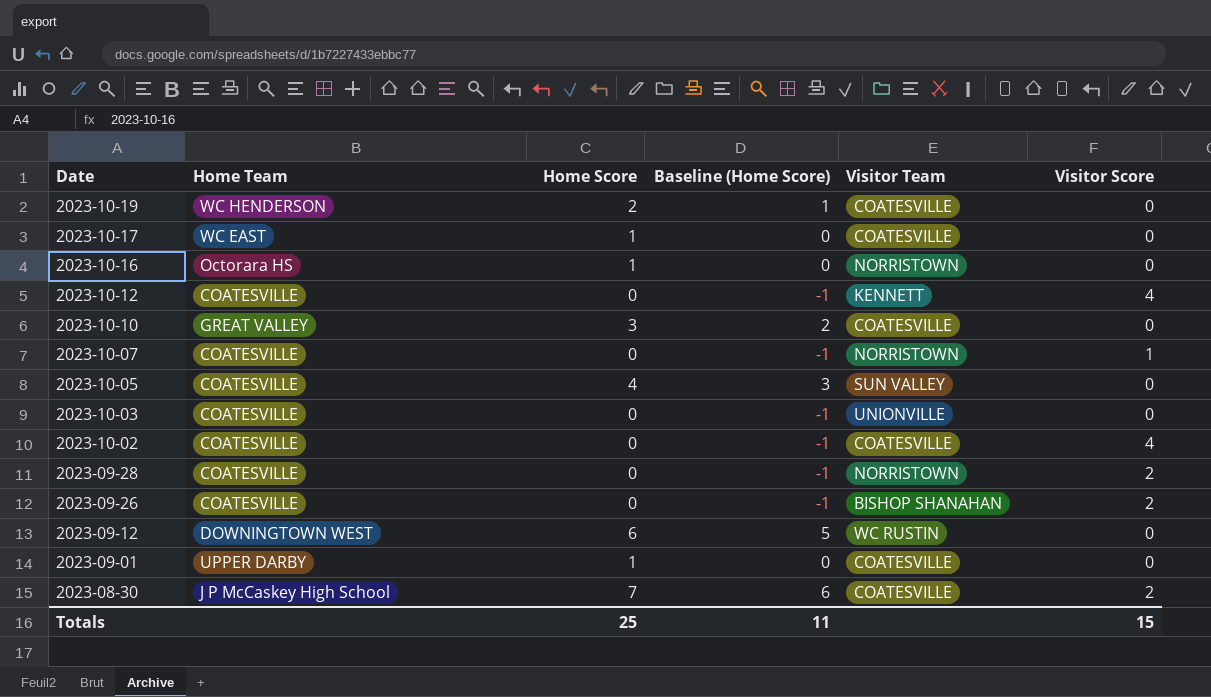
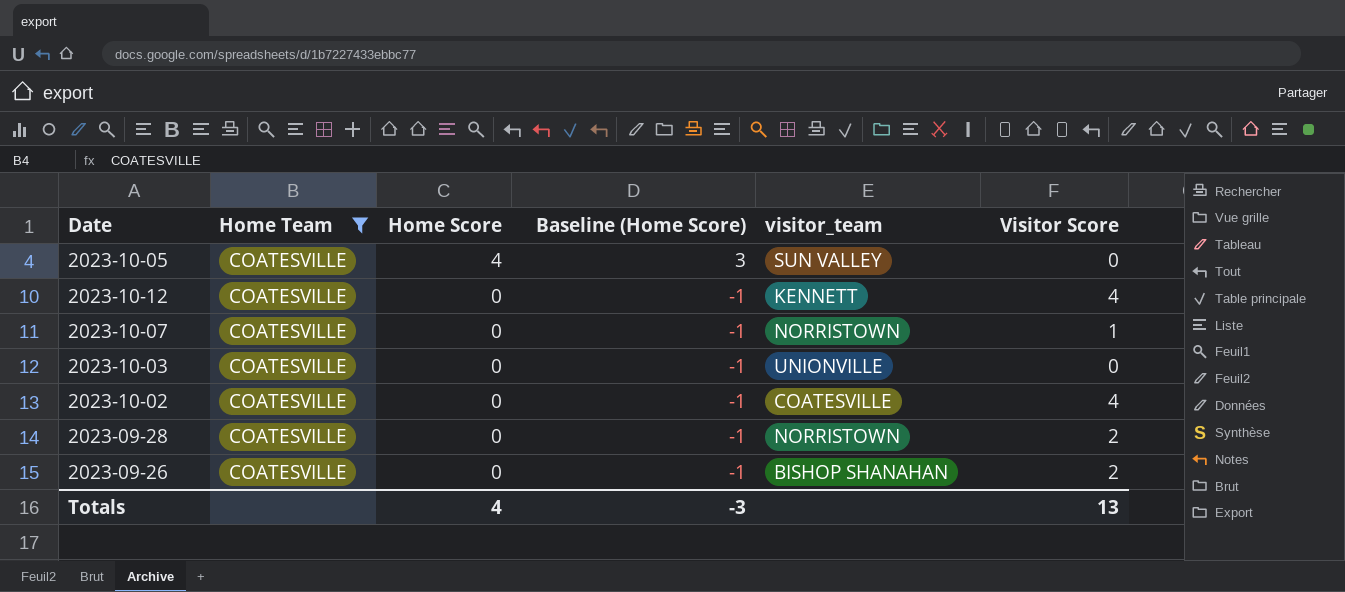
filter: none -> Home Team = COATESVILLE
row order: Date descending -> Home Score descending
column name: Visitor Team -> visitor_team
Totals | Home Score: 25 -> 4
Totals | Baseline (Home Score): 11 -> -3
Totals | Visitor Score: 15 -> 13

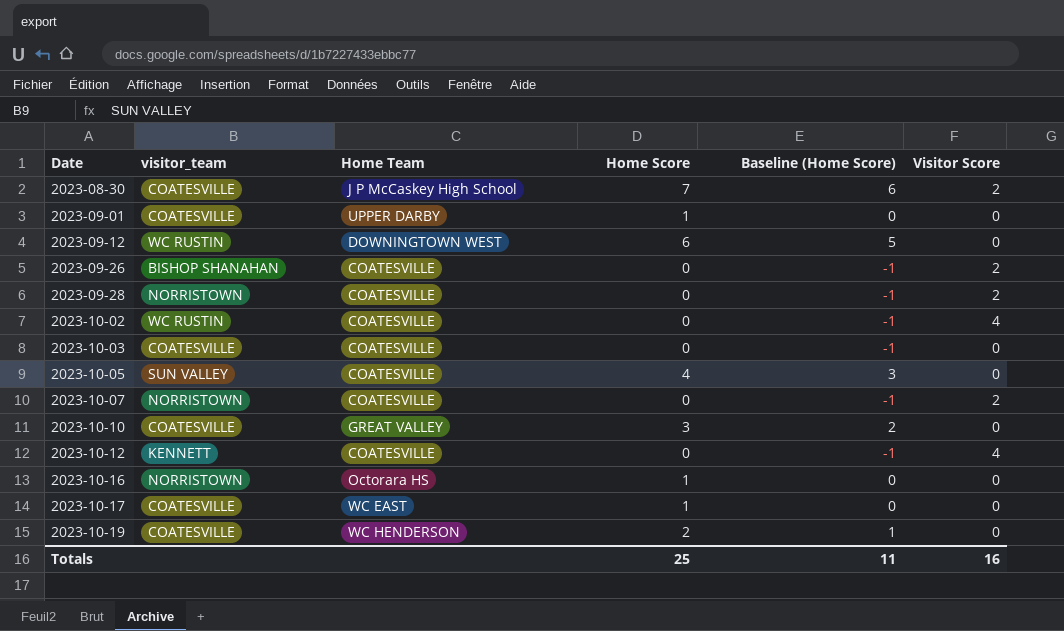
filter: Home Team = COATESVILLE -> none
row order: Home Score descending -> Date ascending
column visitor_team | position: 5 -> 2
2023-10-02 | visitor_team: COATESVILLE -> WC RUSTIN
2023-10-03 | visitor_team: UNIONVILLE -> COATESVILLE
2023-10-07 | Visitor Score: 1 -> 2
Totals | Home Score: 4 -> 25
Totals | Baseline (Home Score): -3 -> 11
Totals | Visitor Score: 13 -> 16

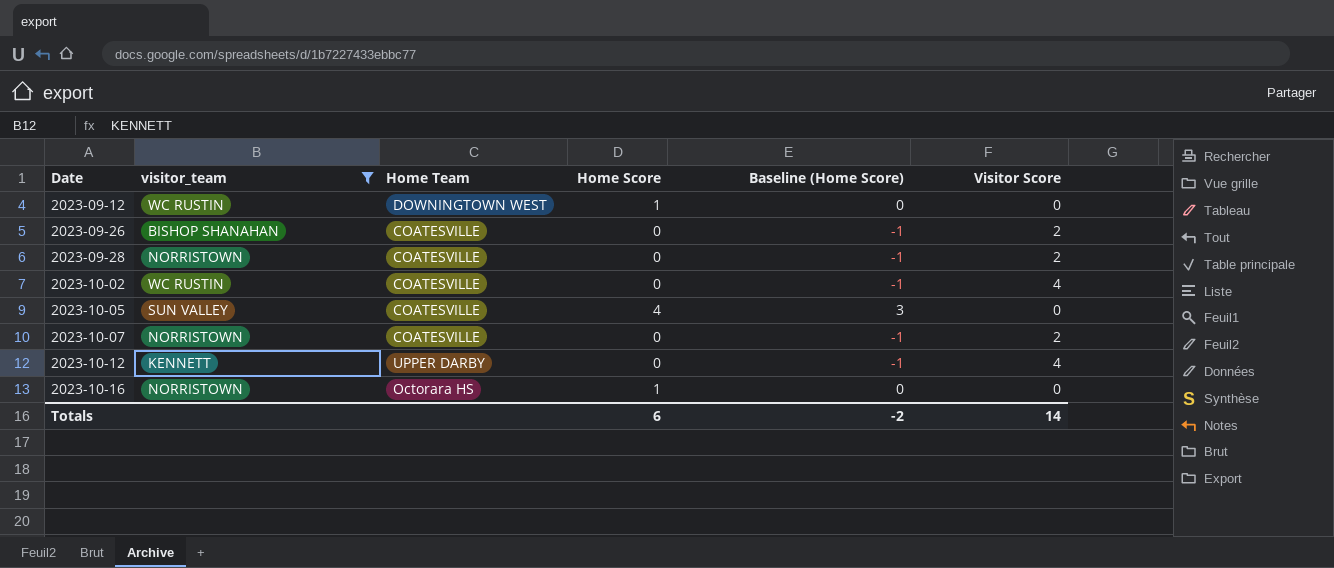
filter: none -> visitor_team != COATESVILLE
2023-09-12 | Home Score: 6 -> 1
2023-09-12 | Baseline (Home Score): 5 -> 0
2023-10-12 | Home Team: COATESVILLE -> UPPER DARBY
Totals | Home Score: 25 -> 6
Totals | Baseline (Home Score): 11 -> -2
Totals | Visitor Score: 16 -> 14

